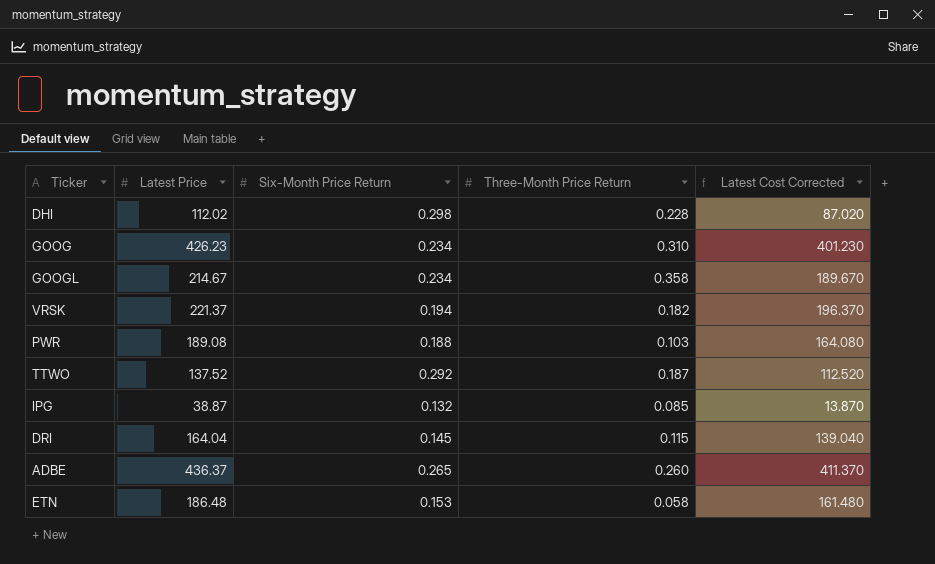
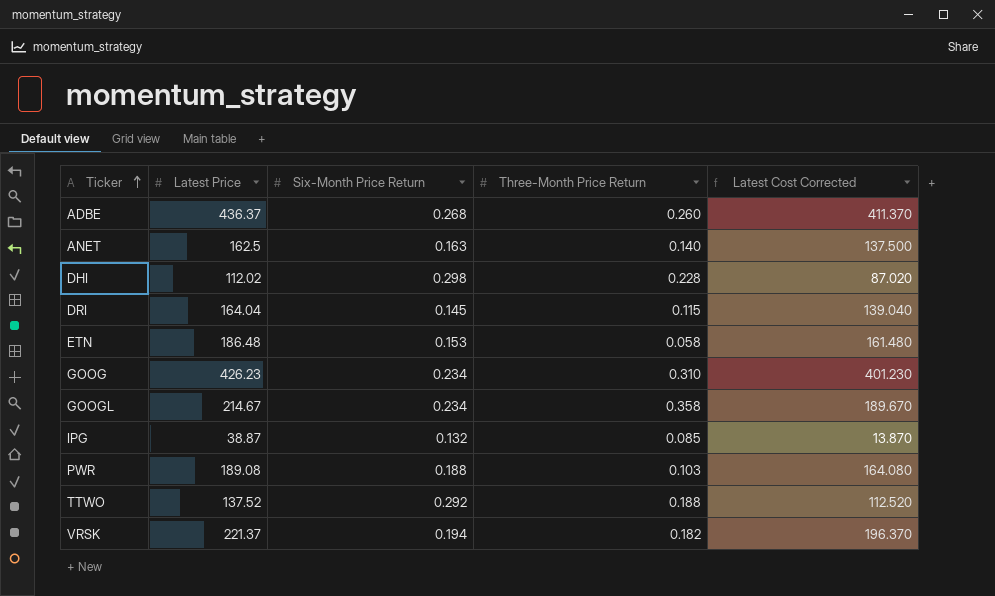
row order: none -> Ticker ascending
ADBE | Six-Month Price Return: 0.265 -> 0.268
row ANET: none -> 162.5 | 0.163 | 0.140 | 137.500
TTWO | Three-Month Price Return: 0.187 -> 0.188

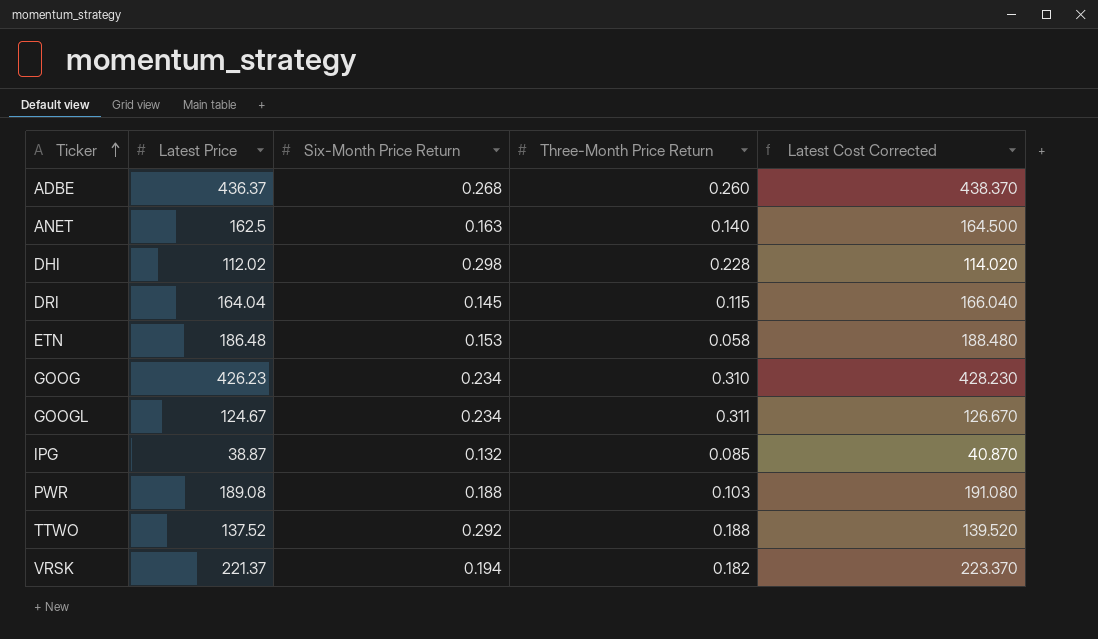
column Latest Cost Corrected | formula: [Latest Price] - 25 -> [Latest Price] + 2
GOOGL | Latest Price: 214.67 -> 124.67
GOOGL | Three-Month Price Return: 0.358 -> 0.311

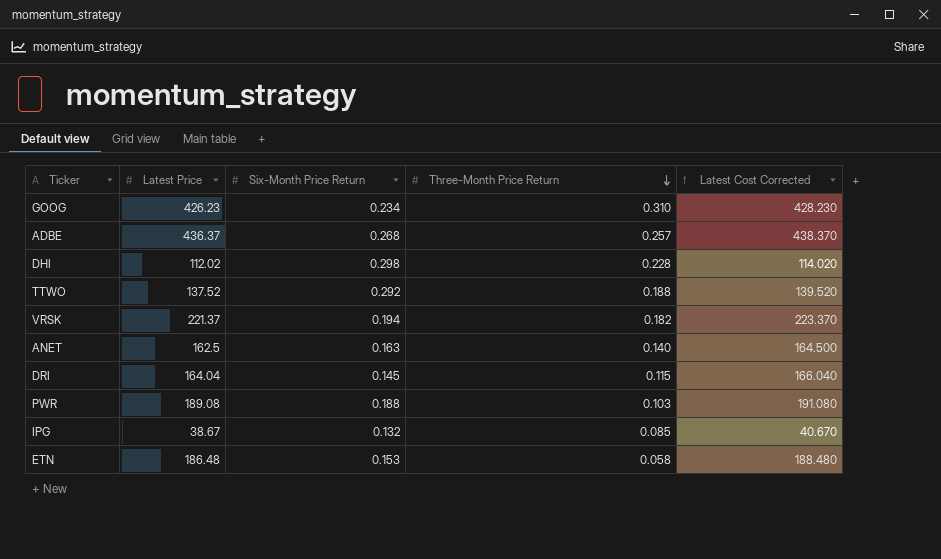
row order: Ticker ascending -> Three-Month Price Return descending
row GOOGL: 124.67 | 0.234 | 0.311 | 126.670 -> none
ADBE | Three-Month Price Return: 0.260 -> 0.257
IPG | Latest Price: 38.87 -> 38.67
IPG | Latest Cost Corrected: 40.870 -> 40.670

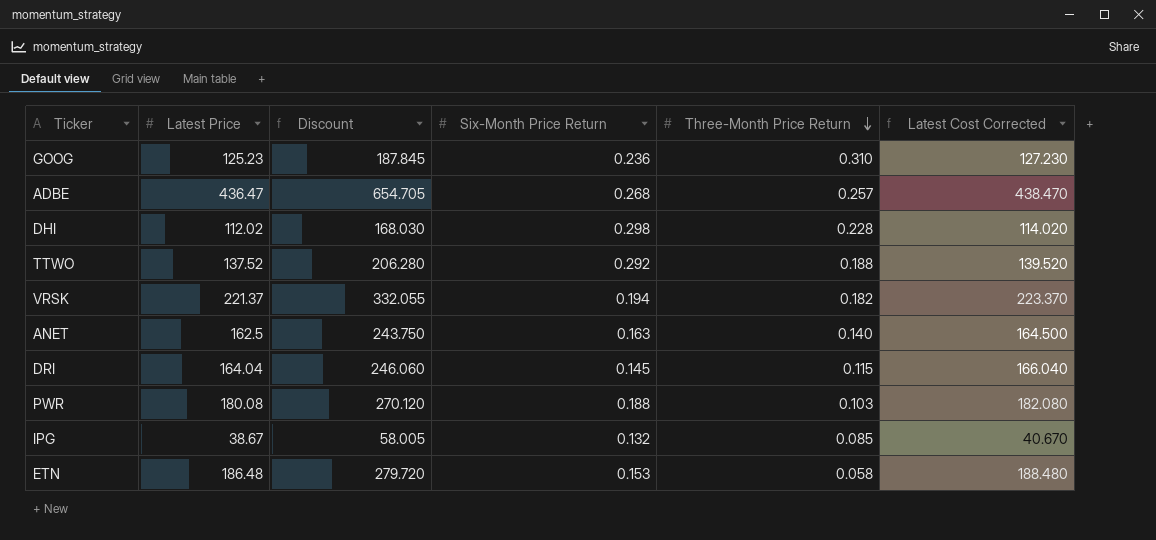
column Discount | formula: none -> [Latest Price] * 1.5
GOOG | Latest Price: 426.23 -> 125.23
GOOG | Six-Month Price Return: 0.234 -> 0.236
GOOG | Latest Cost Corrected: 428.230 -> 127.230
ADBE | Latest Price: 436.37 -> 436.47
ADBE | Latest Cost Corrected: 438.370 -> 438.470
PWR | Latest Price: 189.08 -> 180.08
PWR | Latest Cost Corrected: 191.080 -> 182.080

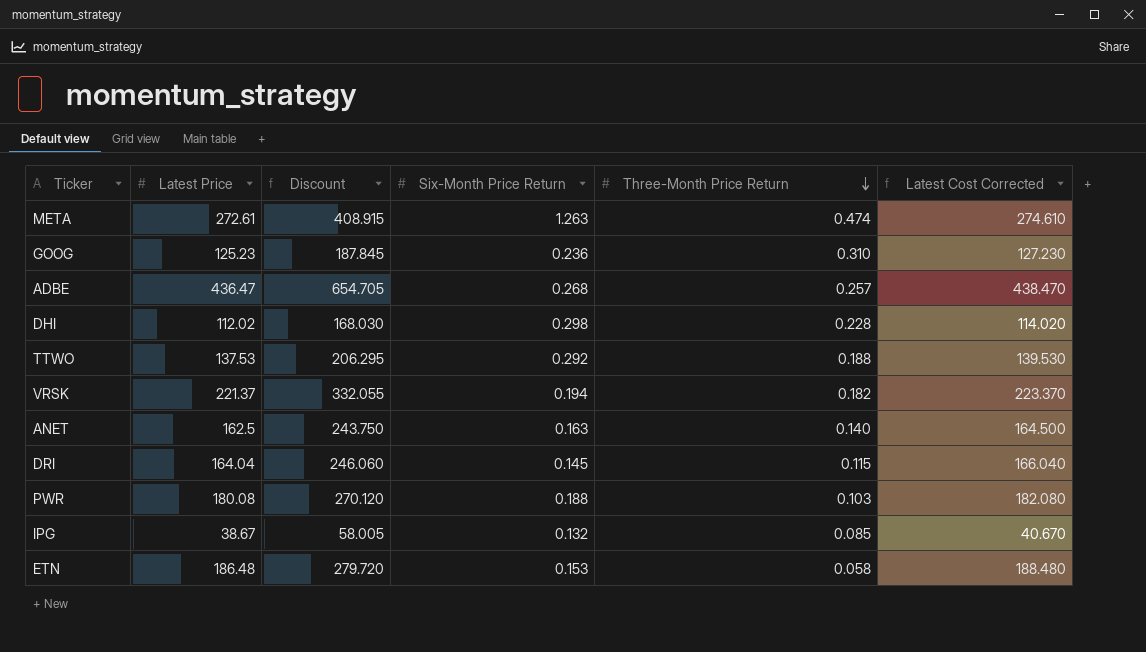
row META: none -> 272.61 | 408.915 | 1.263 | 0.474 | 274.610
TTWO | Latest Price: 137.52 -> 137.53
TTWO | Discount: 206.280 -> 206.295
TTWO | Latest Cost Corrected: 139.520 -> 139.530

